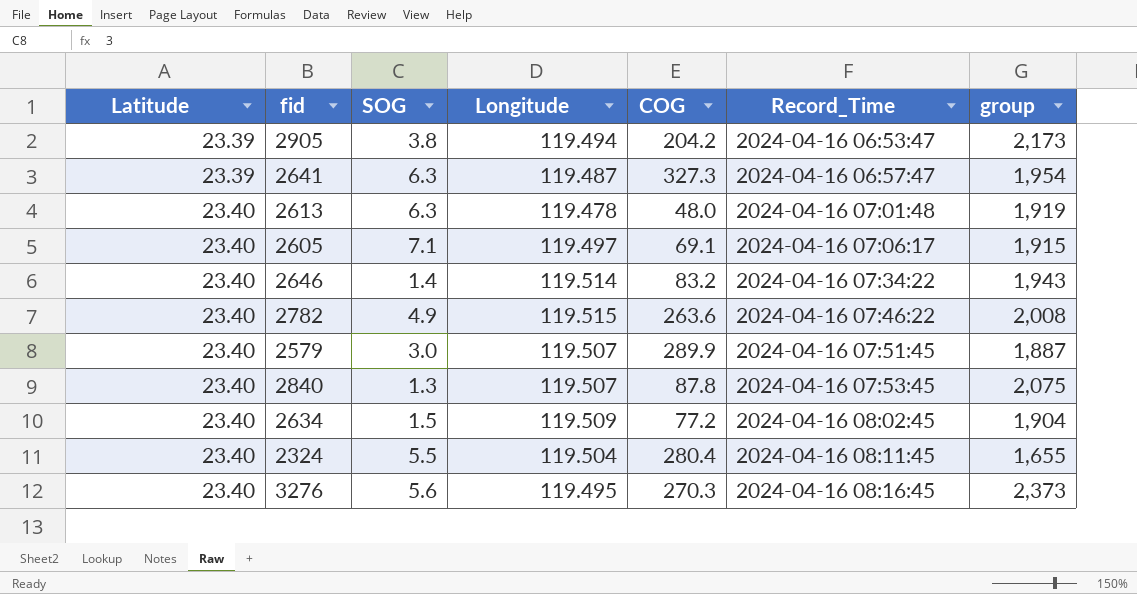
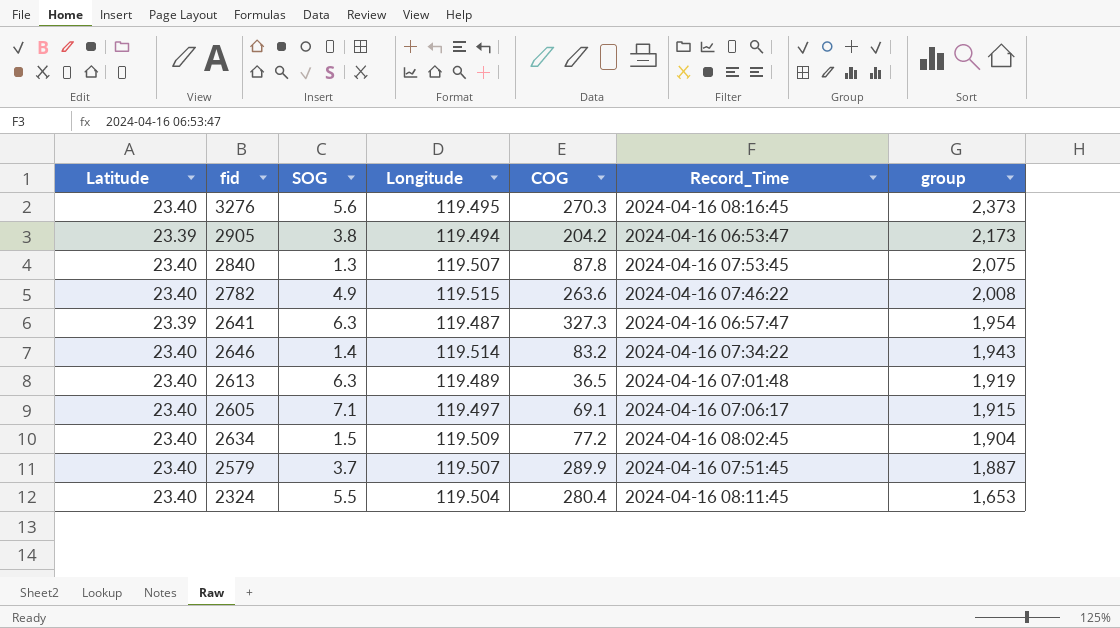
row order: Latitude ascending -> group descending
2613 | Longitude: 119.478 -> 119.489
2613 | COG: 48.0 -> 36.5
2579 | SOG: 3.0 -> 3.7
2324 | group: 1,655 -> 1,653

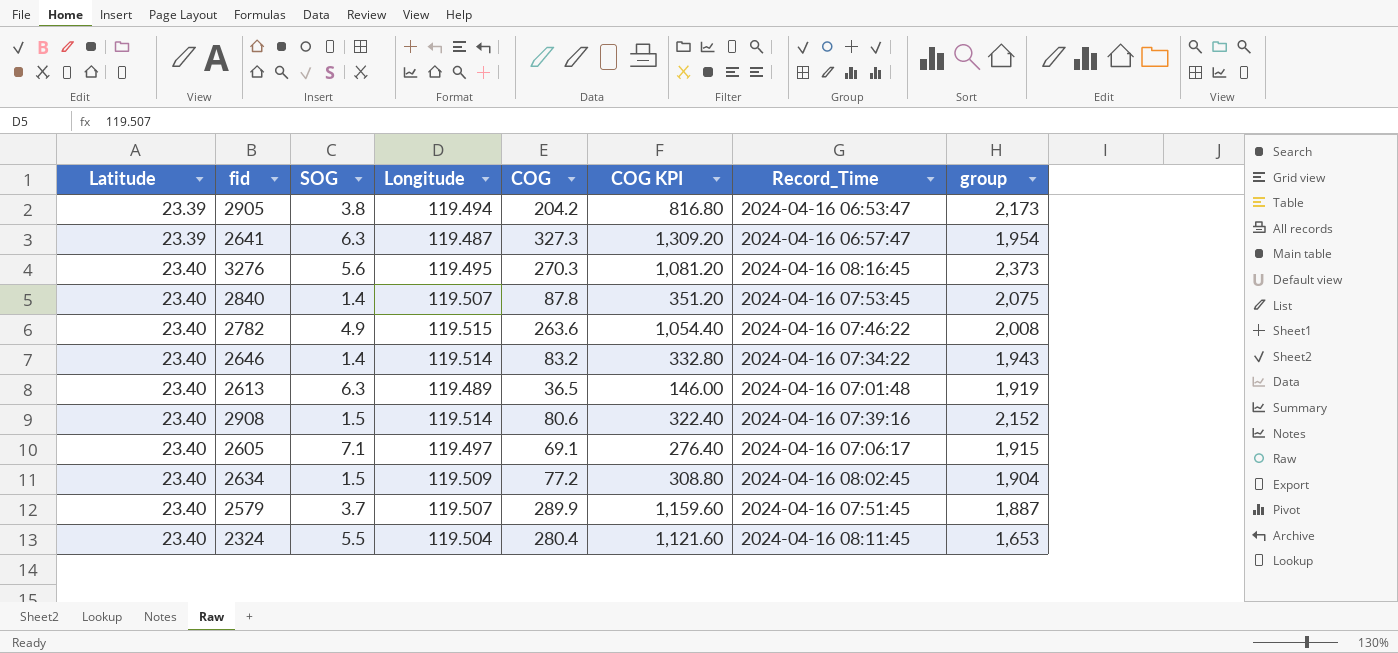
row order: group descending -> Latitude ascending
column COG KPI | formula: none -> [COG] * 4
2840 | SOG: 1.3 -> 1.4
row 2908: none -> 23.40 | 1.5 | 119.514 | 80.6 | 322.40 | 2024-04-16 07:39:16 | 2,152

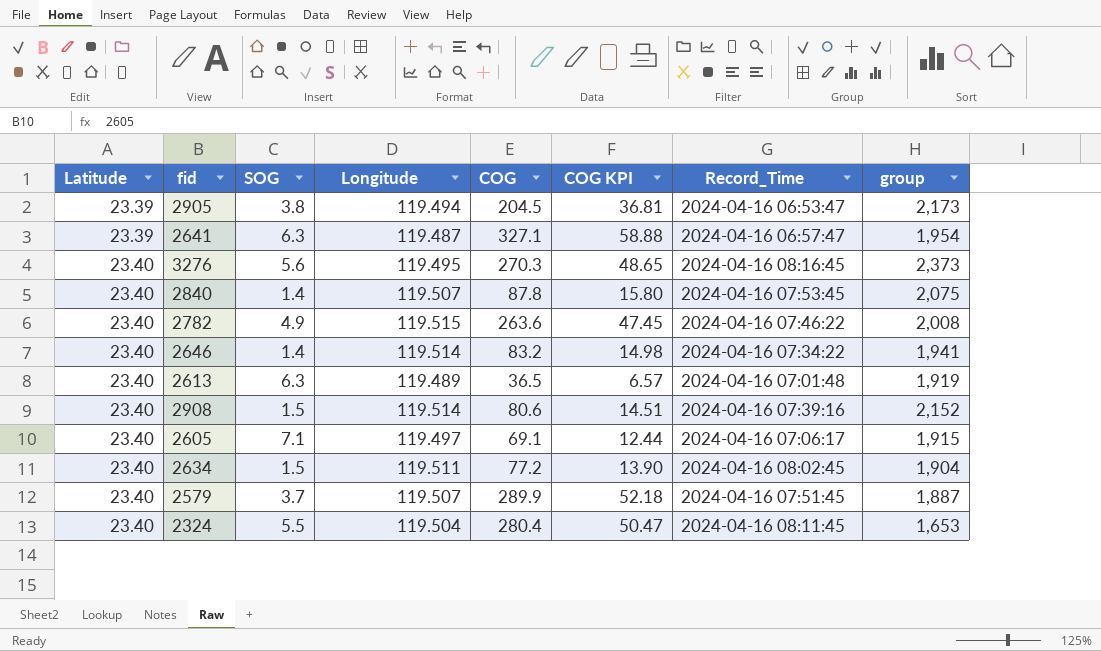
column COG KPI | formula: [COG] * 4 -> [COG] * 0.18
2905 | COG: 204.2 -> 204.5
2641 | COG: 327.3 -> 327.1
2646 | group: 1,943 -> 1,941
2634 | Longitude: 119.509 -> 119.511

